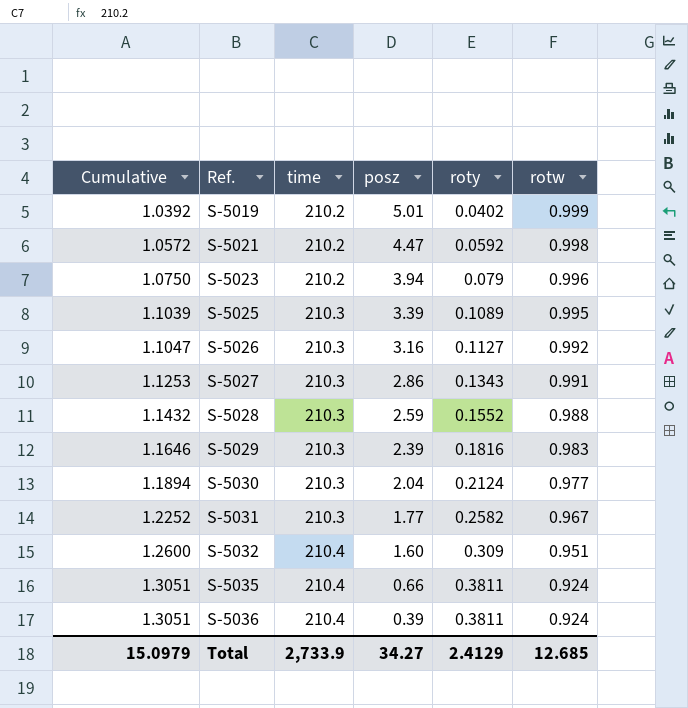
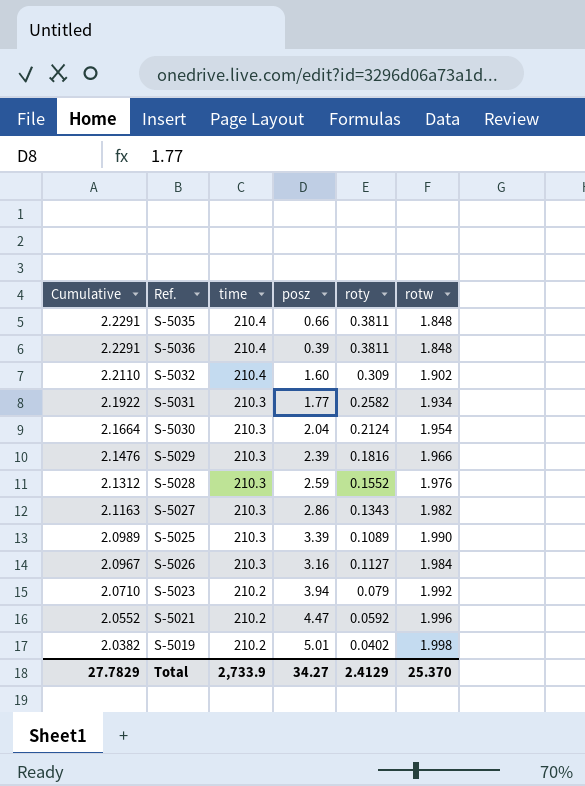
row order: Cumulative ascending -> Cumulative descending
S-5035 | Cumulative: 1.3051 -> 2.2291
S-5035 | rotw: 0.924 -> 1.848
S-5036 | Cumulative: 1.3051 -> 2.2291
S-5036 | rotw: 0.924 -> 1.848
S-5032 | Cumulative: 1.2600 -> 2.2110
S-5032 | rotw: 0.951 -> 1.902
S-5031 | Cumulative: 1.2252 -> 2.1922
S-5031 | rotw: 0.967 -> 1.934
S-5030 | Cumulative: 1.1894 -> 2.1664
S-5030 | rotw: 0.977 -> 1.954
S-5029 | Cumulative: 1.1646 -> 2.1476
S-5029 | rotw: 0.983 -> 1.966
S-5028 | Cumulative: 1.1432 -> 2.1312
S-5028 | rotw: 0.988 -> 1.976
S-5027 | Cumulative: 1.1253 -> 2.1163
S-5027 | rotw: 0.991 -> 1.982
S-5025 | Cumulative: 1.1039 -> 2.0989
S-5025 | rotw: 0.995 -> 1.990
S-5026 | Cumulative: 1.1047 -> 2.0967
S-5026 | rotw: 0.992 -> 1.984
S-5023 | Cumulative: 1.0750 -> 2.0710
S-5023 | rotw: 0.996 -> 1.992
S-5021 | Cumulative: 1.0572 -> 2.0552
S-5021 | rotw: 0.998 -> 1.996
S-5019 | Cumulative: 1.0392 -> 2.0382
S-5019 | rotw: 0.999 -> 1.998
Total | Cumulative: 15.0979 -> 27.7829
Total | rotw: 12.685 -> 25.370

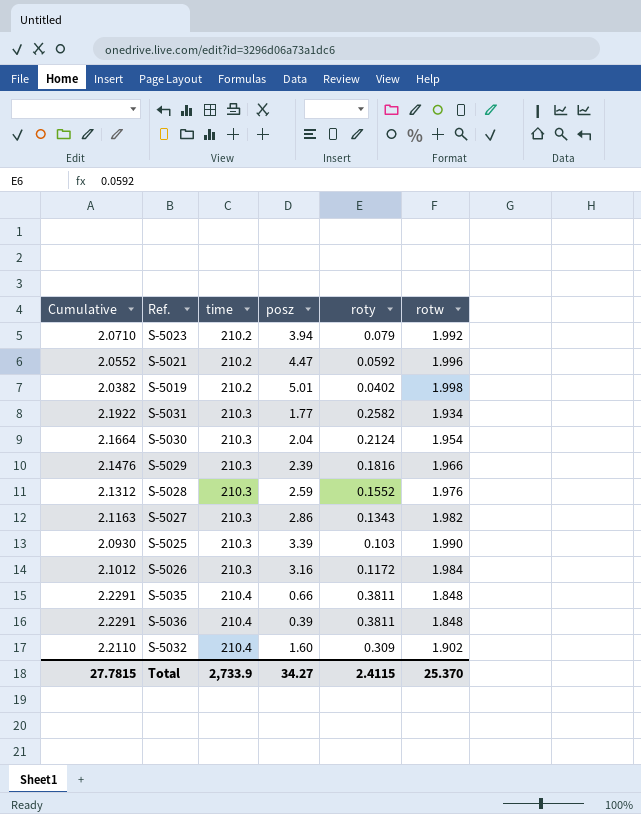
row order: Cumulative descending -> time ascending
S-5025 | Cumulative: 2.0989 -> 2.0930
S-5025 | roty: 0.1089 -> 0.103
S-5026 | Cumulative: 2.0967 -> 2.1012
S-5026 | roty: 0.1127 -> 0.1172
Total | Cumulative: 27.7829 -> 27.7815
Total | roty: 2.4129 -> 2.4115

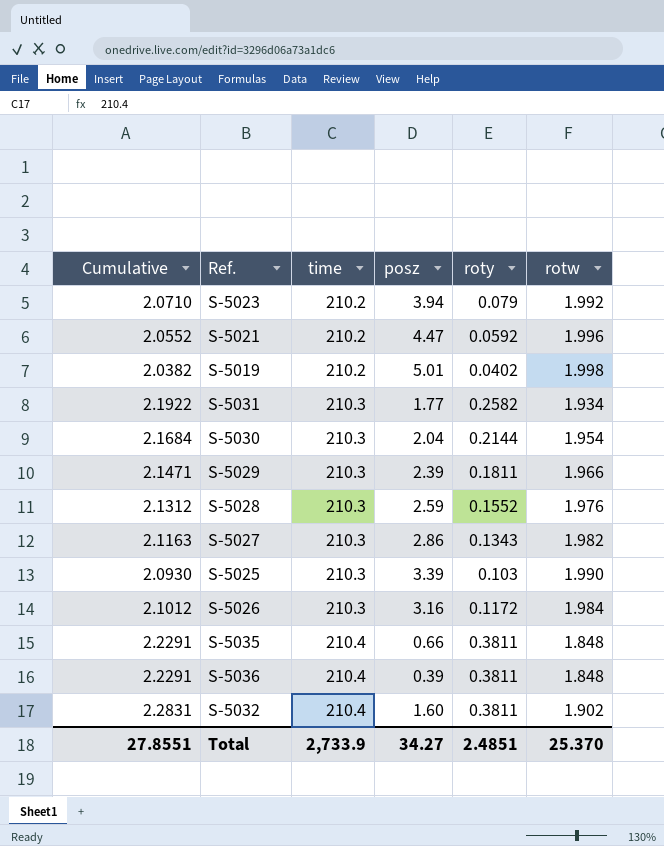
S-5030 | Cumulative: 2.1664 -> 2.1684
S-5030 | roty: 0.2124 -> 0.2144
S-5029 | Cumulative: 2.1476 -> 2.1471
S-5029 | roty: 0.1816 -> 0.1811
S-5032 | Cumulative: 2.2110 -> 2.2831
S-5032 | roty: 0.309 -> 0.3811
Total | Cumulative: 27.7815 -> 27.8551
Total | roty: 2.4115 -> 2.4851

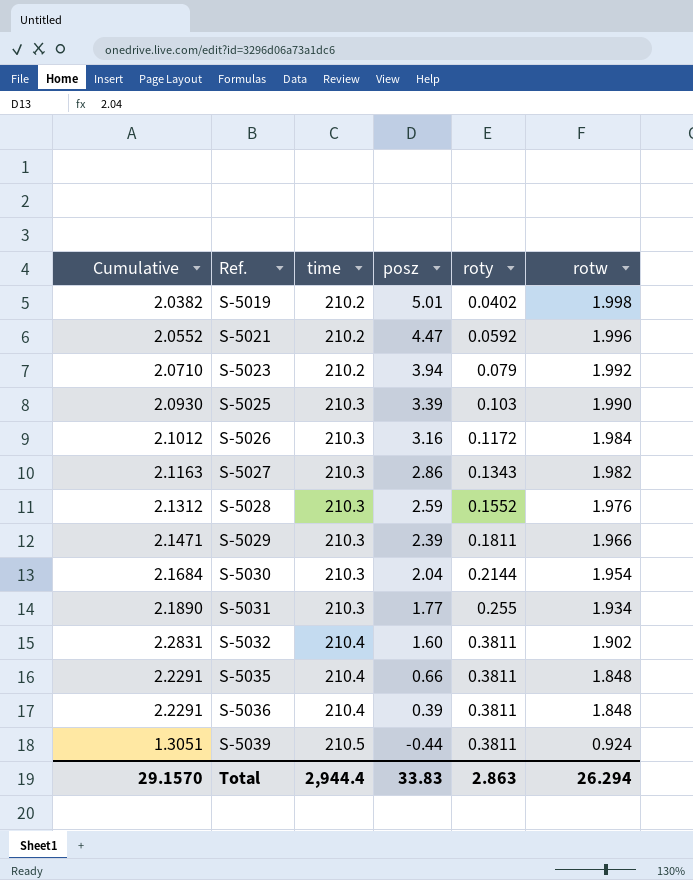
row order: time ascending -> Ref. ascending
S-5031 | Cumulative: 2.1922 -> 2.1890
S-5031 | roty: 0.2582 -> 0.255
row S-5039: none -> 1.3051 | 210.5 | -0.44 | 0.3811 | 0.924
Total | Cumulative: 27.8551 -> 29.1570
Total | time: 2,733.9 -> 2,944.4
Total | posz: 34.27 -> 33.83
Total | roty: 2.4851 -> 2.863
Total | rotw: 25.370 -> 26.294

